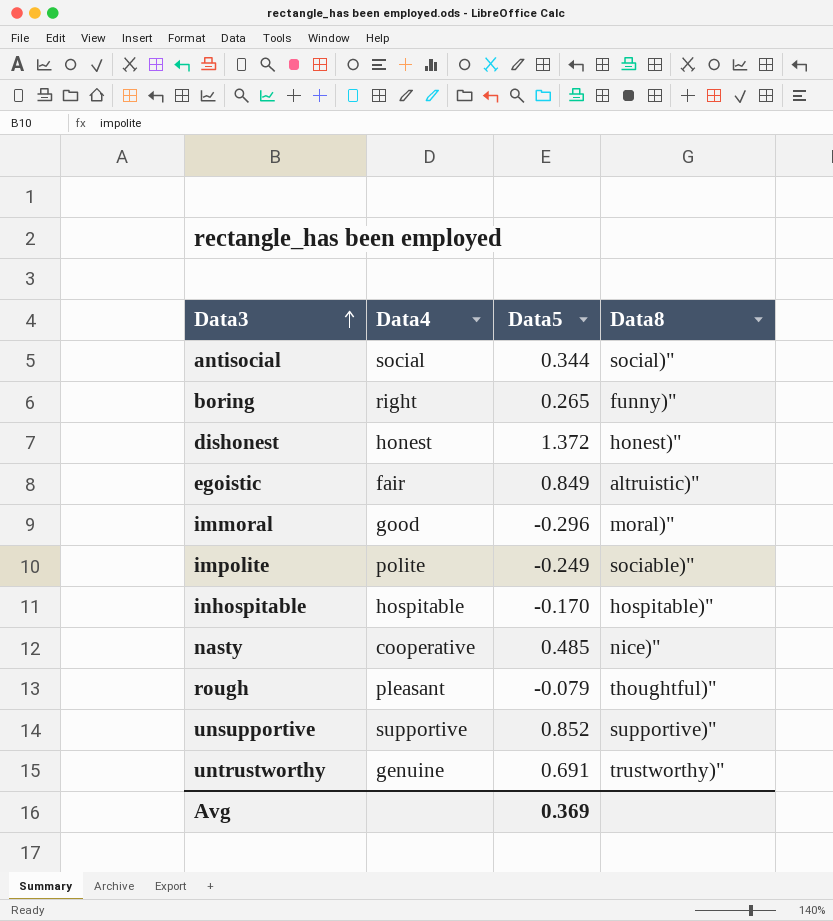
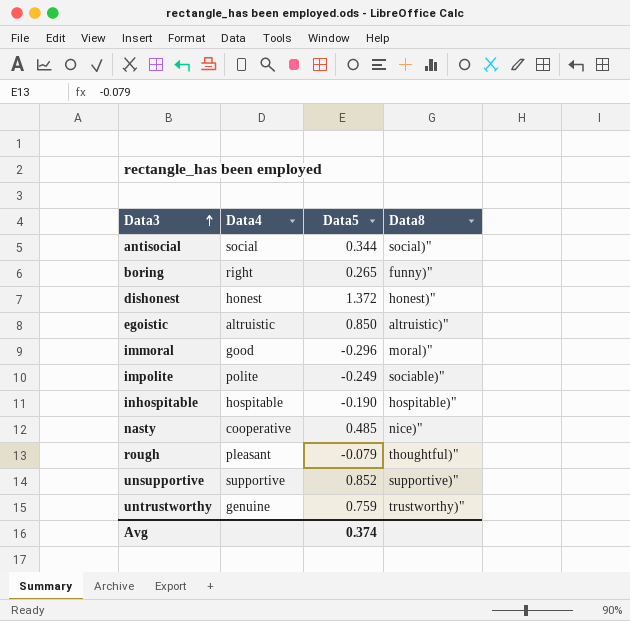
egoistic | Data4: fair -> altruistic
egoistic | Data5: 0.849 -> 0.850
inhospitable | Data5: -0.170 -> -0.190
untrustworthy | Data5: 0.691 -> 0.759
Avg | Data5: 0.369 -> 0.374

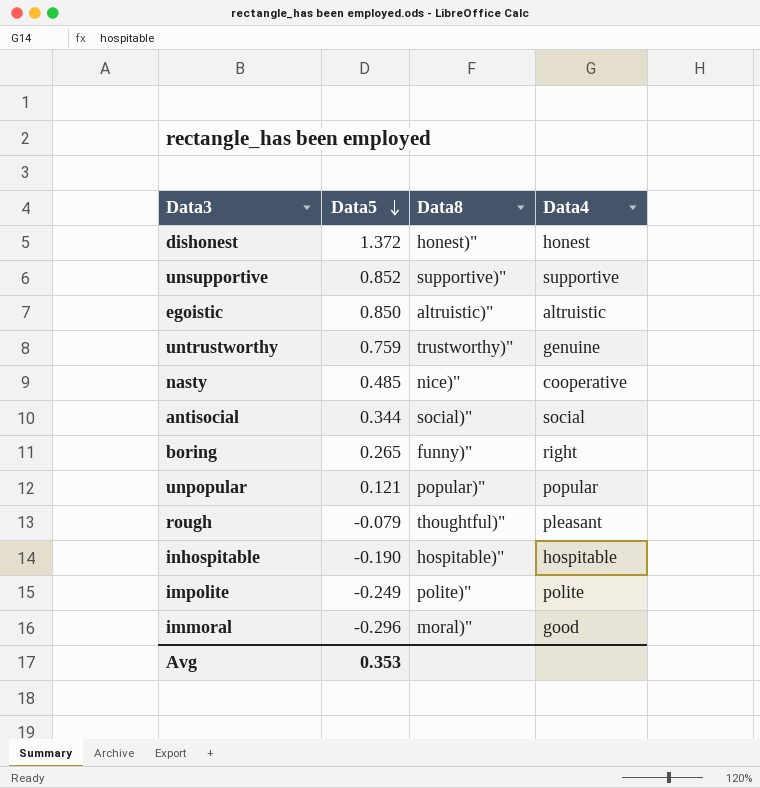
row order: Data3 ascending -> Data5 descending
column Data4 | position: 2 -> 4
row unpopular: none -> 0.121 | popular)" | popular
impolite | Data8: sociable)" -> polite)"
Avg | Data5: 0.374 -> 0.353

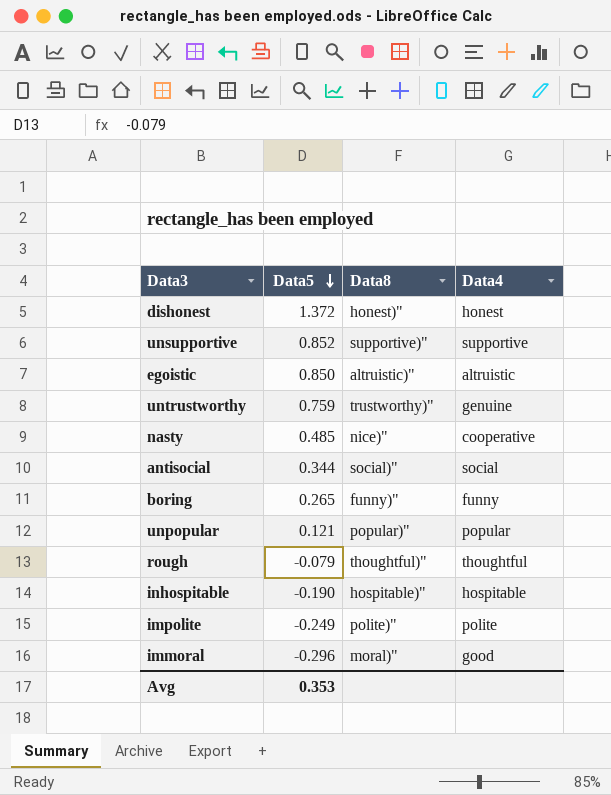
boring | Data4: right -> funny
rough | Data4: pleasant -> thoughtful

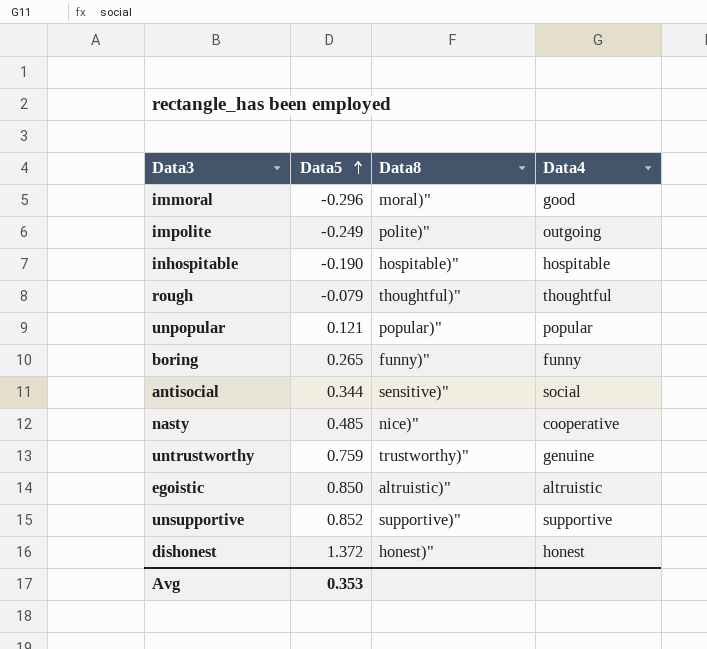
row order: Data5 descending -> Data5 ascending
impolite | Data4: polite -> outgoing
antisocial | Data8: social)" -> sensitive)"

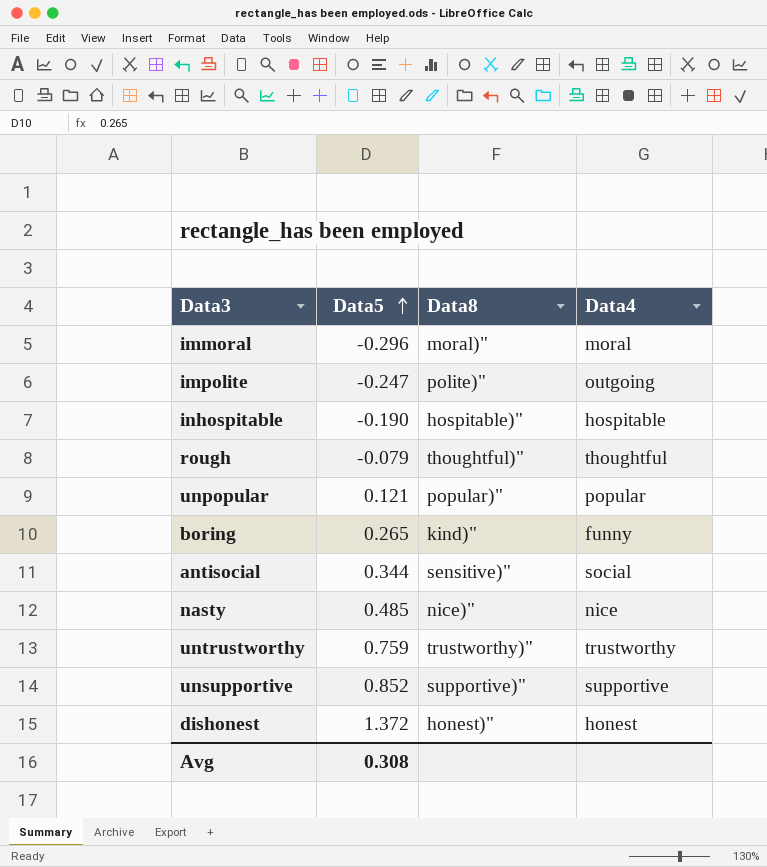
row egoistic: 0.850 | altruistic)" | altruistic -> none
immoral | Data4: good -> moral
impolite | Data5: -0.249 -> -0.247
boring | Data8: funny)" -> kind)"
nasty | Data4: cooperative -> nice
untrustworthy | Data4: genuine -> trustworthy
Avg | Data5: 0.353 -> 0.308

